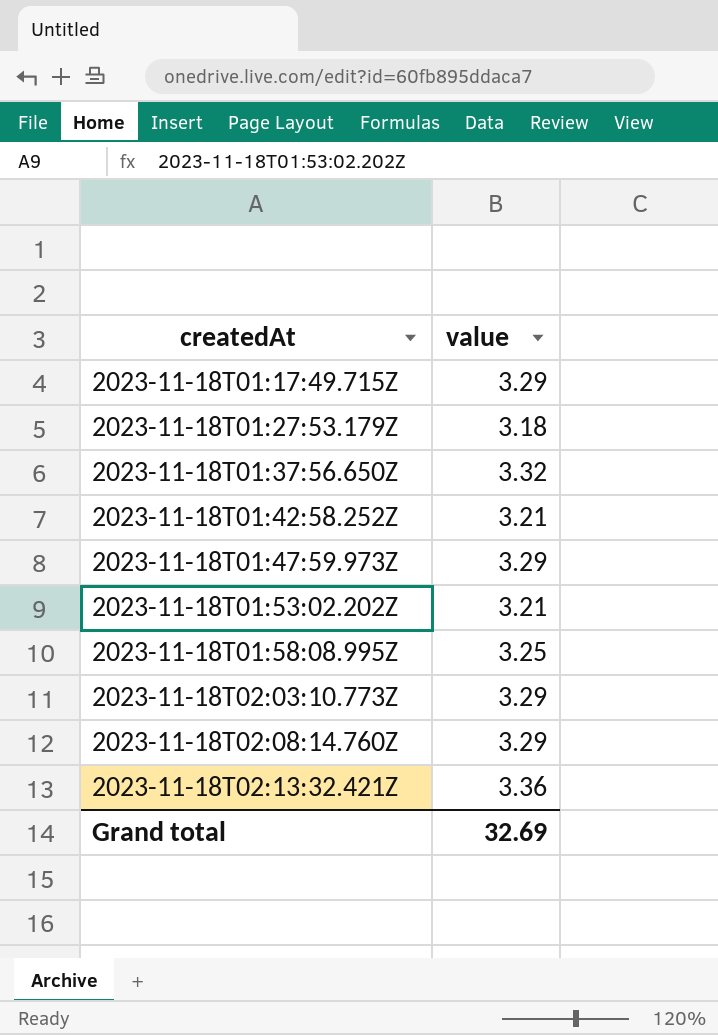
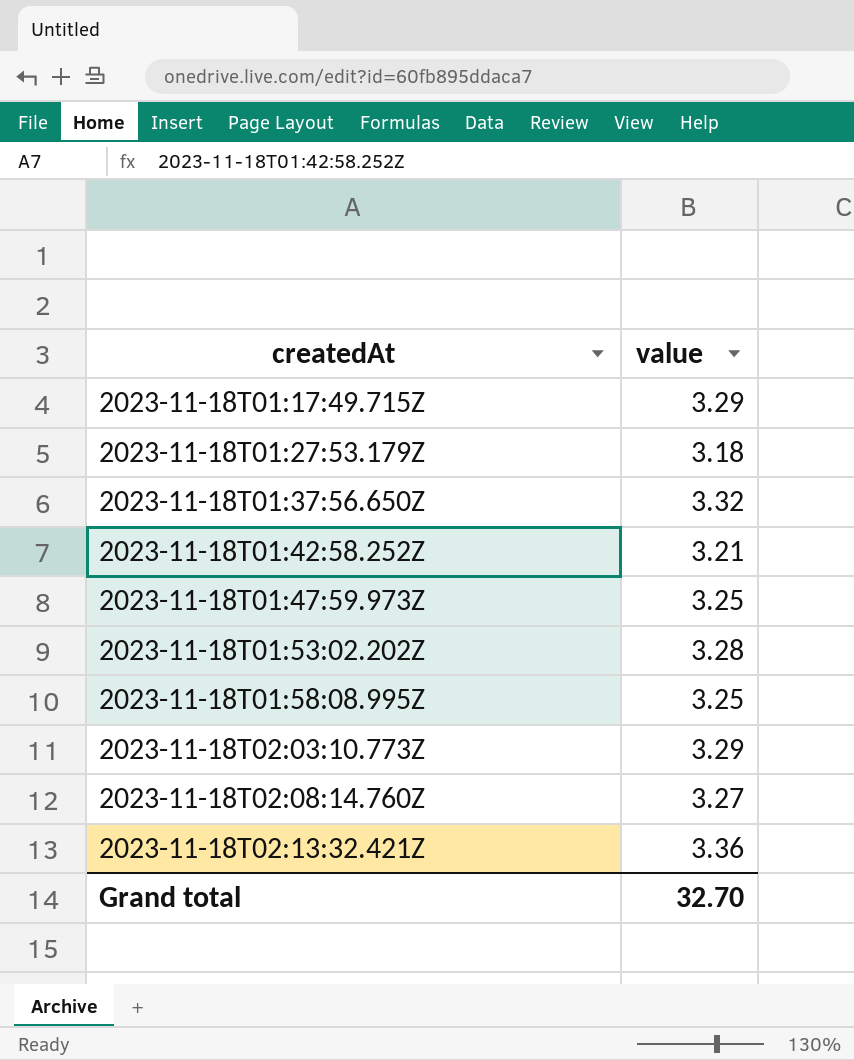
2023-11-18T01:47:59.973Z | value: 3.29 -> 3.25
2023-11-18T01:53:02.202Z | value: 3.21 -> 3.28
2023-11-18T02:08:14.760Z | value: 3.29 -> 3.27
Grand total | value: 32.69 -> 32.70

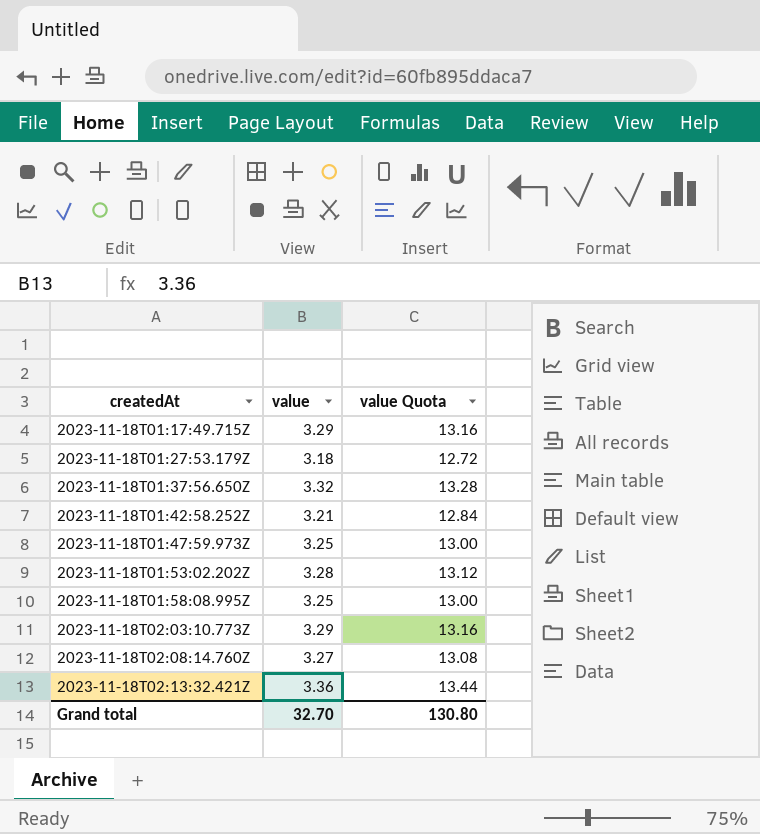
column value Quota | formula: none -> [value] * 4

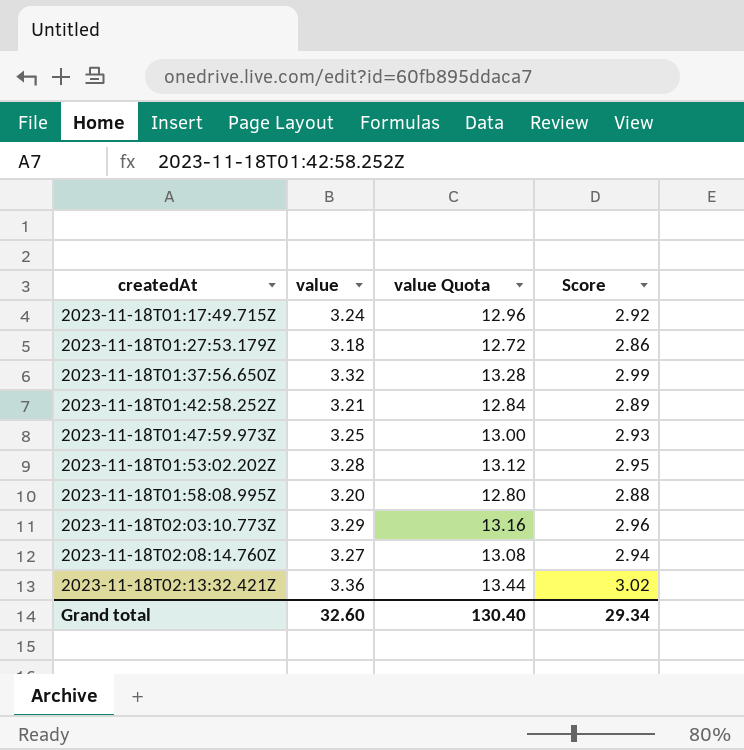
column Score | formula: none -> [value] * 0.9
2023-11-18T01:17:49.715Z | value: 3.29 -> 3.24
2023-11-18T01:17:49.715Z | value Quota: 13.16 -> 12.96
2023-11-18T01:58:08.995Z | value: 3.25 -> 3.20
2023-11-18T01:58:08.995Z | value Quota: 13.00 -> 12.80
Grand total | value: 32.70 -> 32.60
Grand total | value Quota: 130.80 -> 130.40

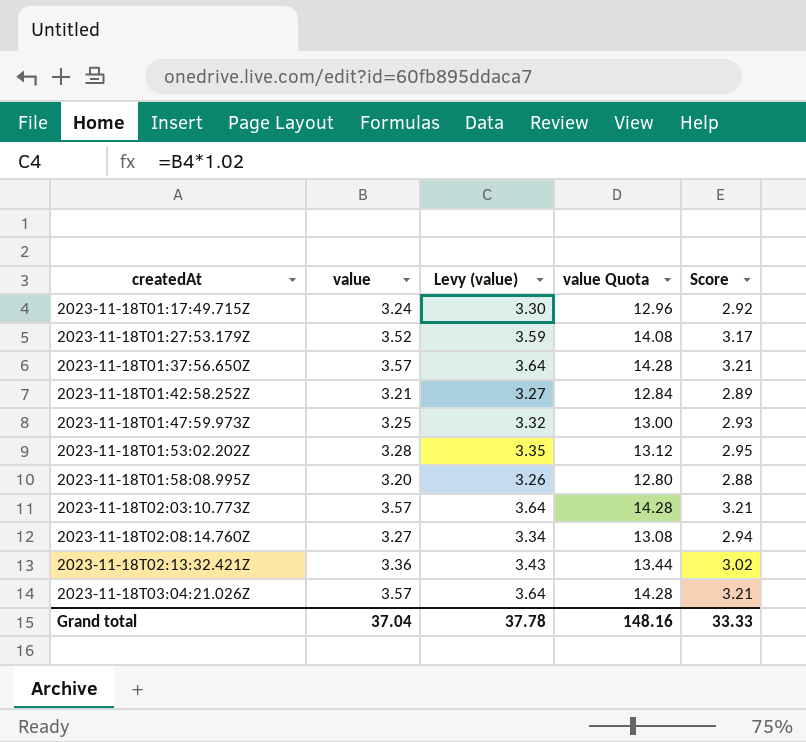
column Levy (value) | formula: none -> [value] * 1.02
2023-11-18T01:27:53.179Z | value: 3.18 -> 3.52
2023-11-18T01:27:53.179Z | value Quota: 12.72 -> 14.08
2023-11-18T01:27:53.179Z | Score: 2.86 -> 3.17
2023-11-18T01:37:56.650Z | value: 3.32 -> 3.57
2023-11-18T01:37:56.650Z | value Quota: 13.28 -> 14.28
2023-11-18T01:37:56.650Z | Score: 2.99 -> 3.21
2023-11-18T02:03:10.773Z | value: 3.29 -> 3.57
2023-11-18T02:03:10.773Z | value Quota: 13.16 -> 14.28
2023-11-18T02:03:10.773Z | Score: 2.96 -> 3.21
row 2023-11-18T03:04:21.026Z: none -> 3.57 | 3.64 | 14.28 | 3.21
Grand total | value: 32.60 -> 37.04
Grand total | value Quota: 130.40 -> 148.16
Grand total | Score: 29.34 -> 33.33

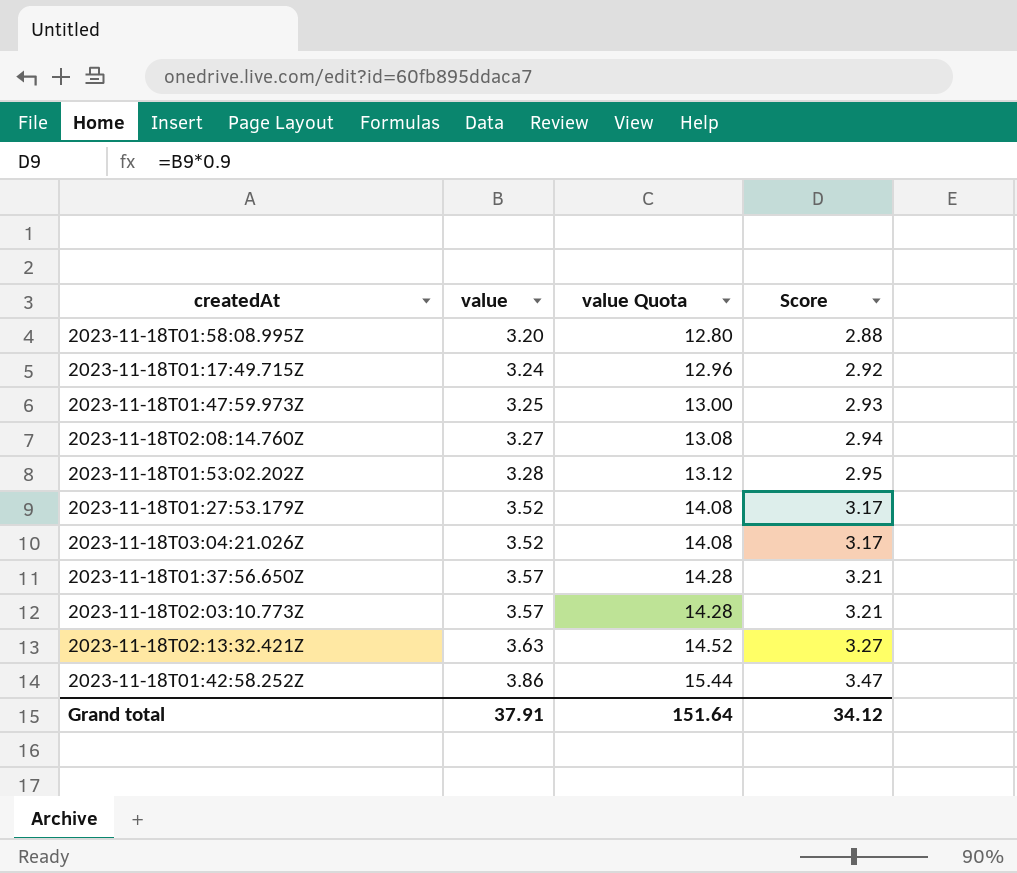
row order: createdAt ascending -> value ascending
column Levy (value) | formula: [value] * 1.02 -> none
2023-11-18T03:04:21.026Z | value: 3.57 -> 3.52
2023-11-18T03:04:21.026Z | value Quota: 14.28 -> 14.08
2023-11-18T03:04:21.026Z | Score: 3.21 -> 3.17
2023-11-18T02:13:32.421Z | value: 3.36 -> 3.63
2023-11-18T02:13:32.421Z | value Quota: 13.44 -> 14.52
2023-11-18T02:13:32.421Z | Score: 3.02 -> 3.27
2023-11-18T01:42:58.252Z | value: 3.21 -> 3.86
2023-11-18T01:42:58.252Z | value Quota: 12.84 -> 15.44
2023-11-18T01:42:58.252Z | Score: 2.89 -> 3.47
Grand total | value: 37.04 -> 37.91
Grand total | value Quota: 148.16 -> 151.64
Grand total | Score: 33.33 -> 34.12

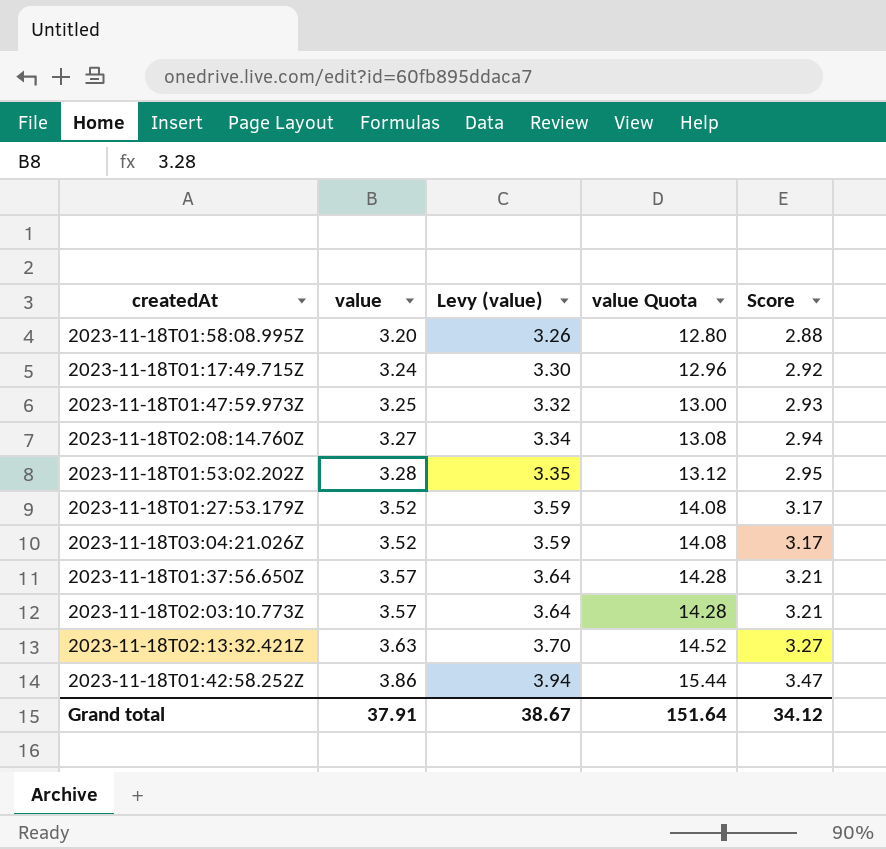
column Levy (value) | formula: none -> [value] * 1.02

